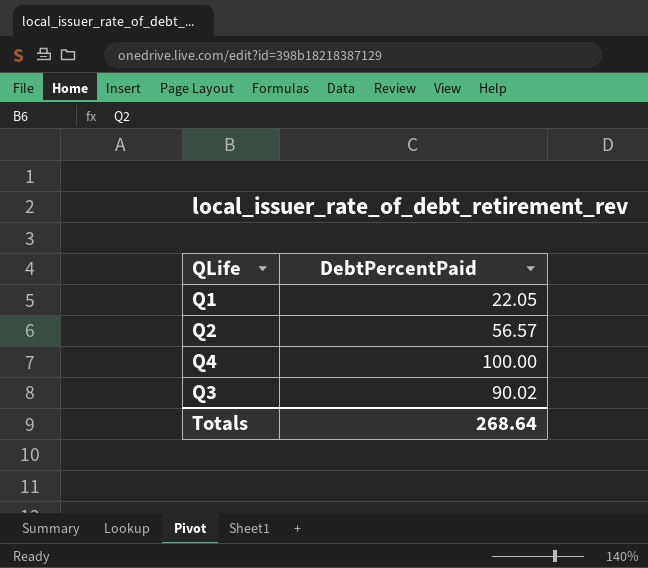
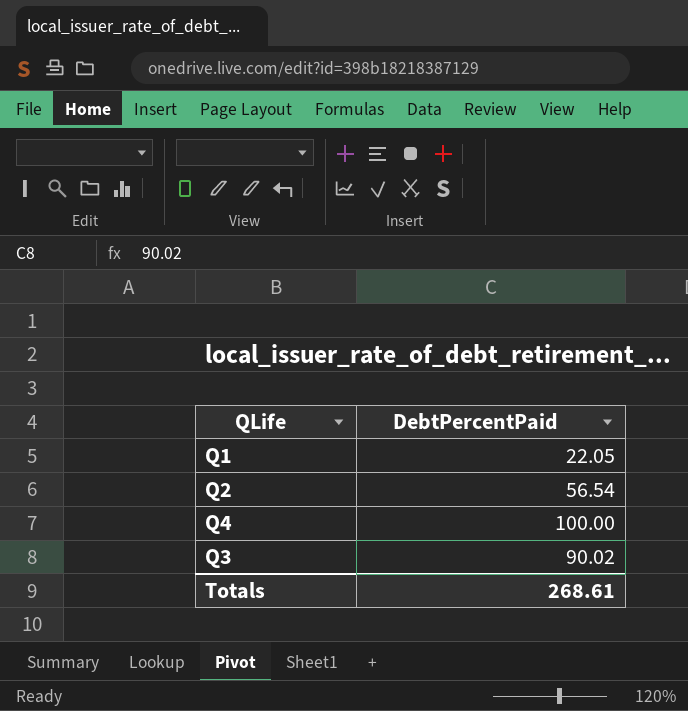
Q2 | DebtPercentPaid: 56.57 -> 56.54
Totals | DebtPercentPaid: 268.64 -> 268.61

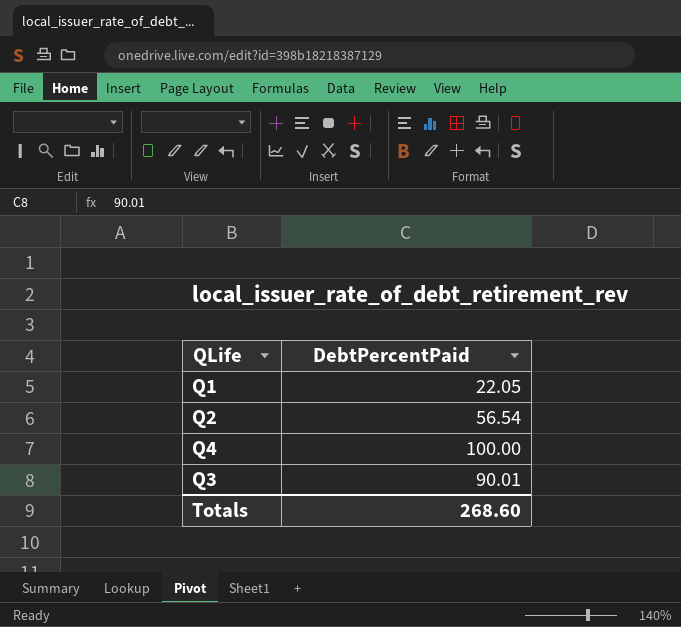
Q3 | DebtPercentPaid: 90.02 -> 90.01
Totals | DebtPercentPaid: 268.61 -> 268.60

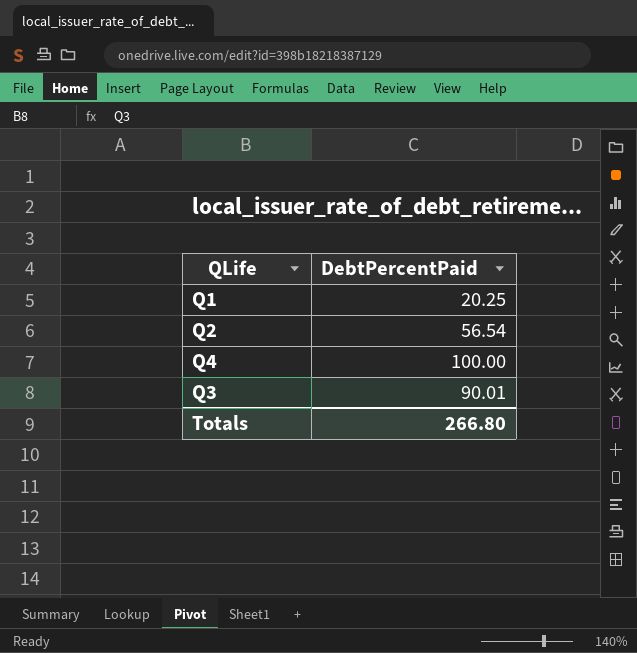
Q1 | DebtPercentPaid: 22.05 -> 20.25
Totals | DebtPercentPaid: 268.60 -> 266.80

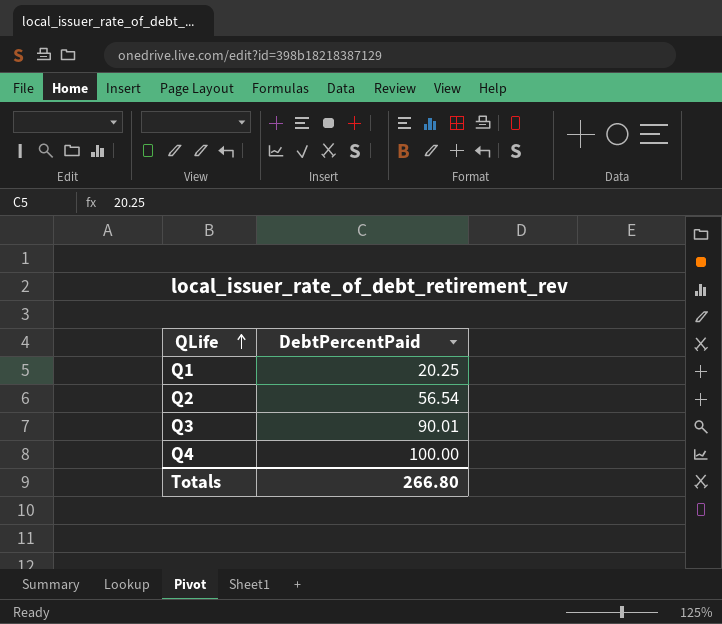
row order: none -> QLife ascending

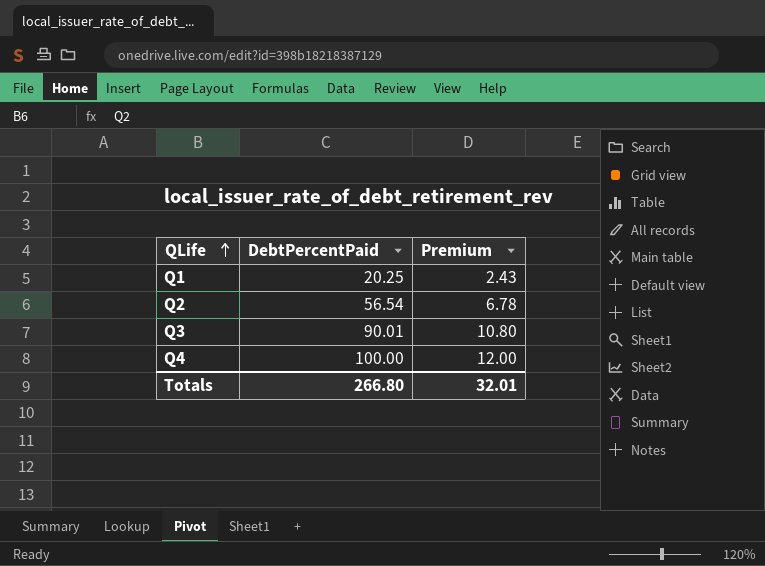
column Premium | formula: none -> [DebtPercentPaid] * 0.12

